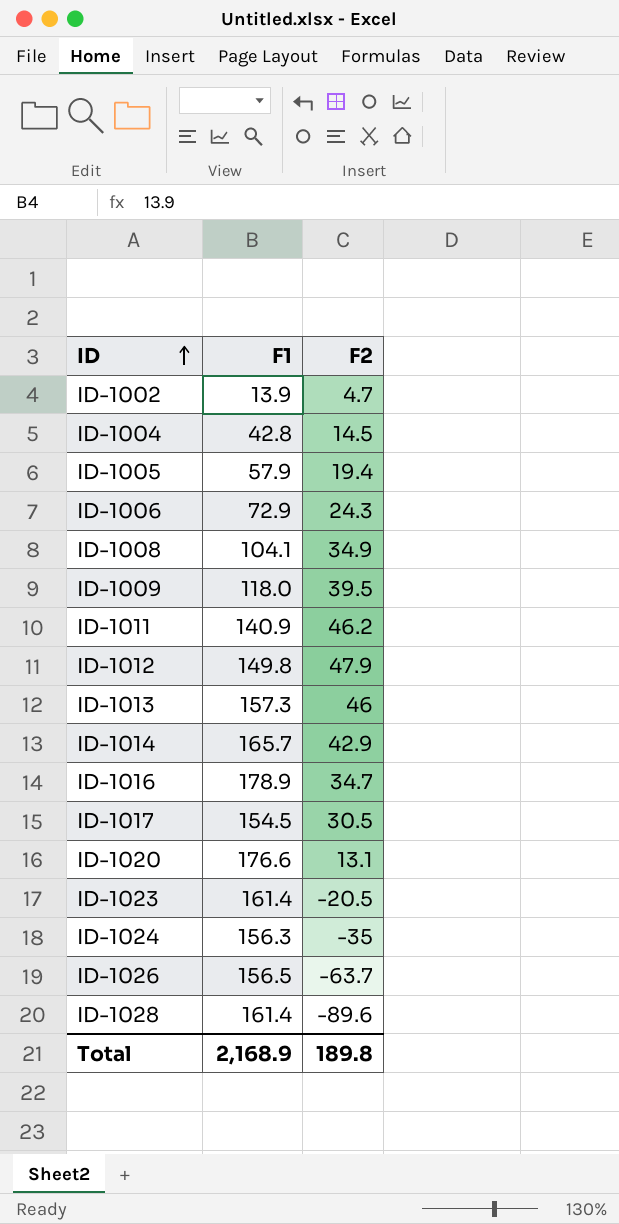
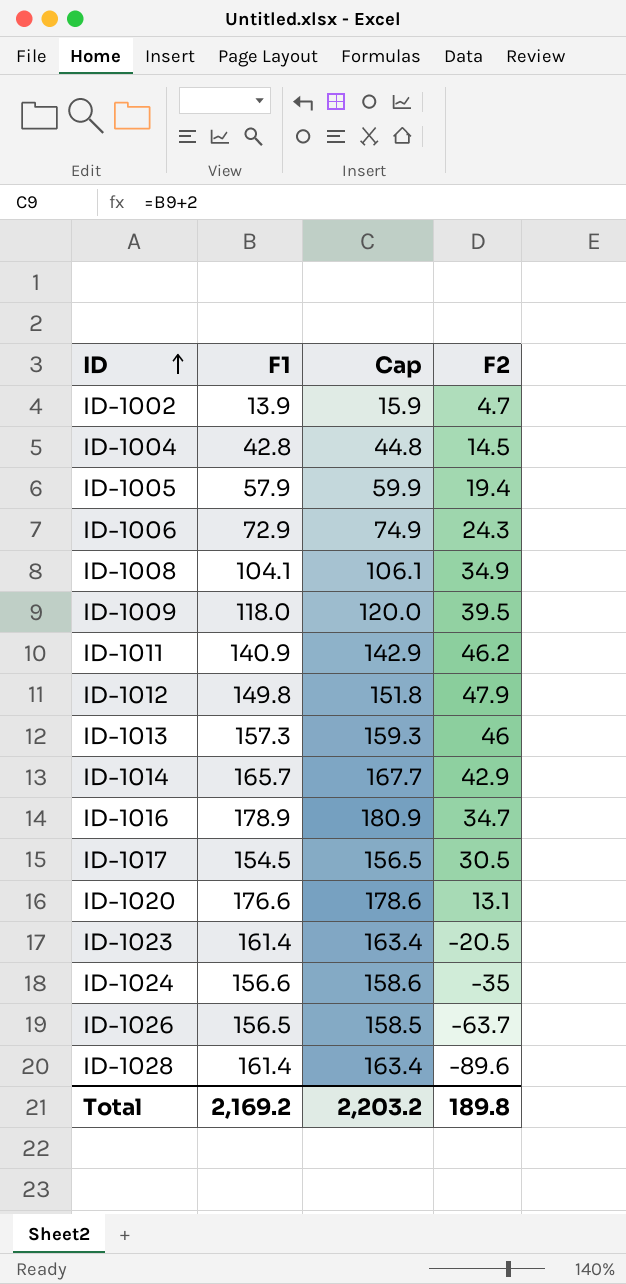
column Cap | formula: none -> [F1] + 2
ID-1024 | F1: 156.3 -> 156.6
Total | F1: 2,168.9 -> 2,169.2

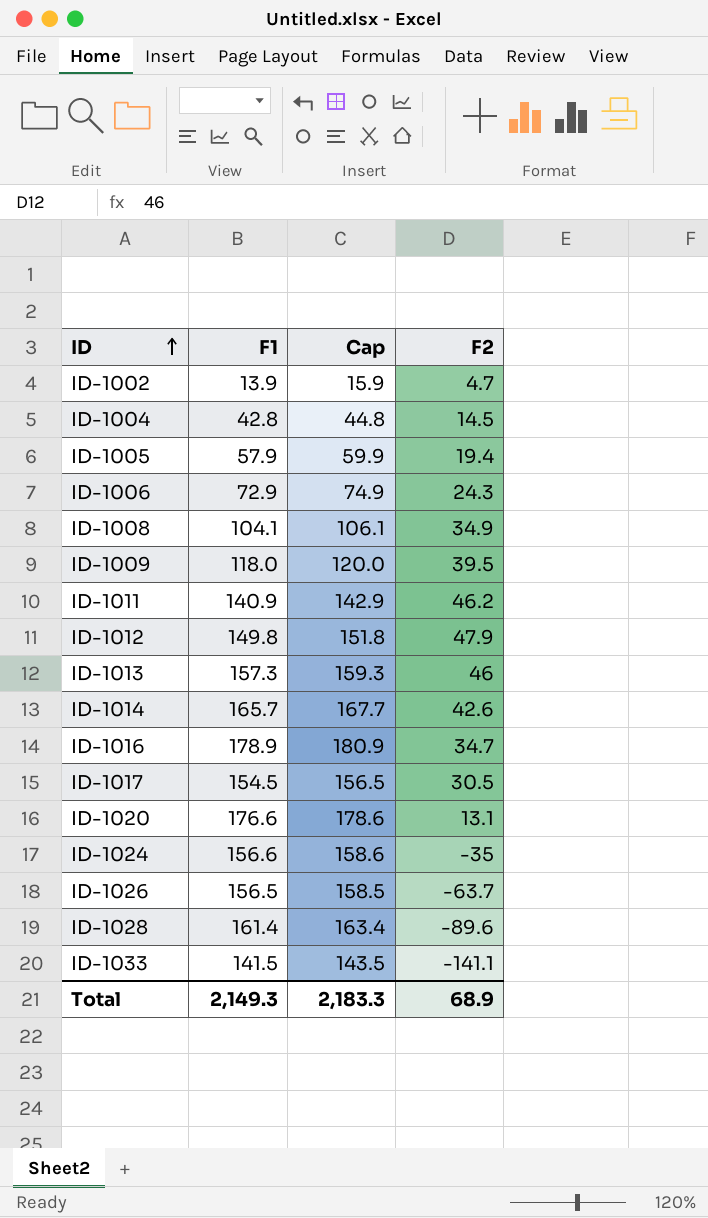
row ID-1023: 161.4 | 163.4 | -20.5 -> none
ID-1014 | F2: 42.9 -> 42.6
row ID-1033: none -> 141.5 | 143.5 | -141.1
Total | F1: 2,169.2 -> 2,149.3
Total | Cap: 2,203.2 -> 2,183.3
Total | F2: 189.8 -> 68.9

